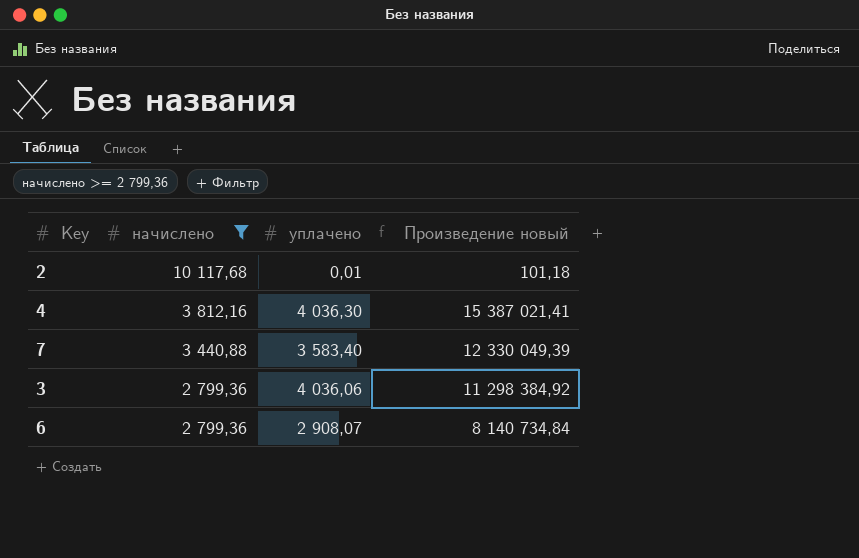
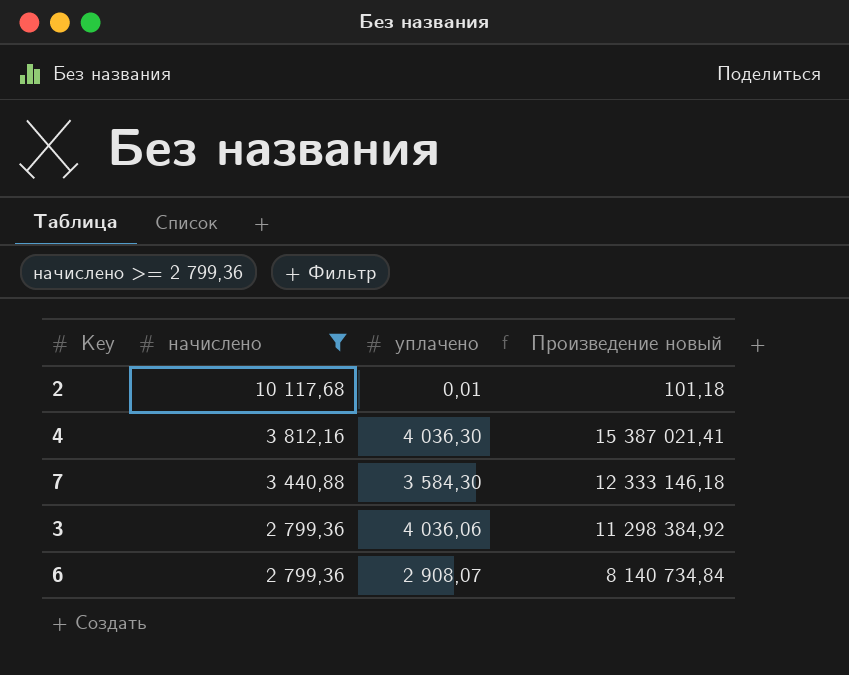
7 | уплачено: 3 583,40 -> 3 584,30
7 | Произведение новый: 12 330 049,39 -> 12 333 146,18

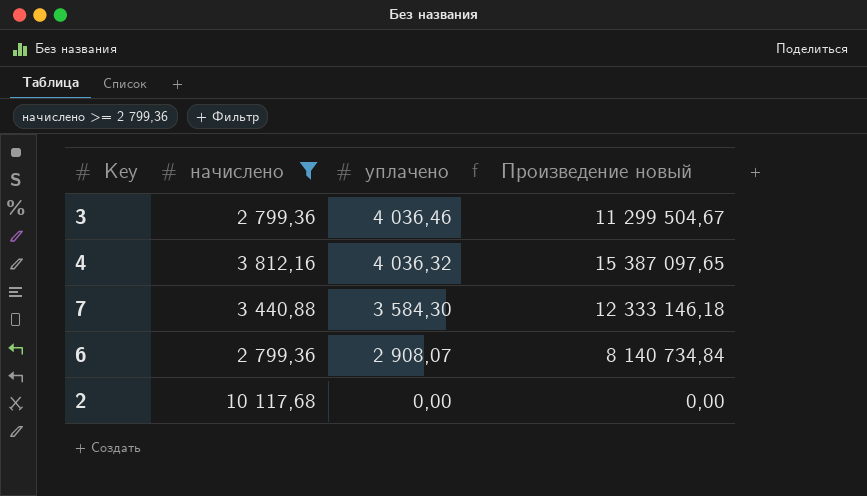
row order: начислено descending -> уплачено descending
3 | уплачено: 4 036,06 -> 4 036,46
3 | Произведение новый: 11 298 384,92 -> 11 299 504,67
4 | уплачено: 4 036,30 -> 4 036,32
4 | Произведение новый: 15 387 021,41 -> 15 387 097,65
2 | уплачено: 0,01 -> 0,00
2 | Произведение новый: 101,18 -> 0,00

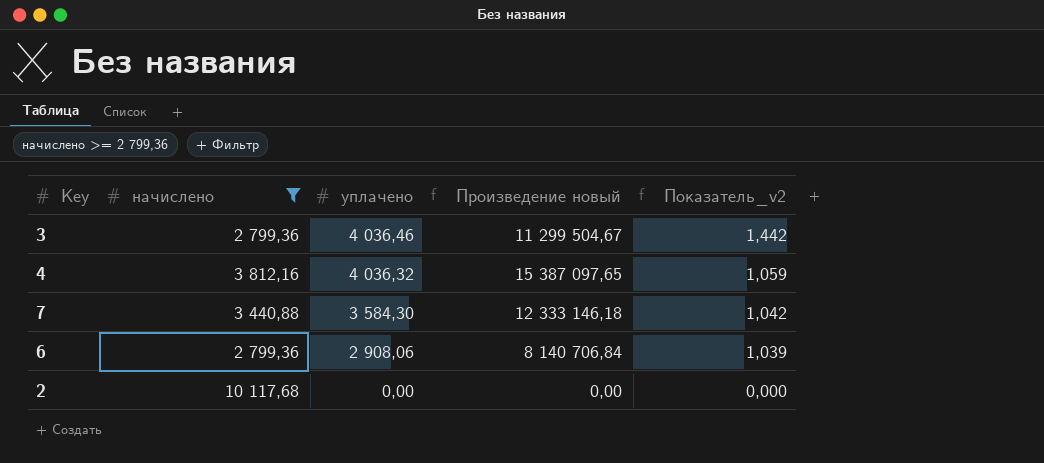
column Показатель_v2 | formula: none -> [уплачено] / [начислено]
6 | уплачено: 2 908,07 -> 2 908,06
6 | Произведение новый: 8 140 734,84 -> 8 140 706,84

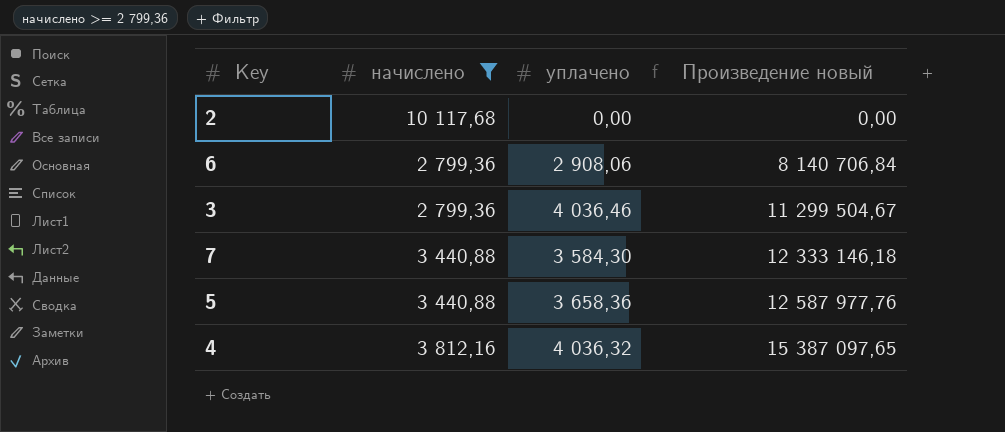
row order: уплачено descending -> Произведение новый ascending
column Показатель_v2 | formula: [уплачено] / [начислено] -> none
row 5: none -> 3 440,88 | 3 658,36 | 12 587 977,76

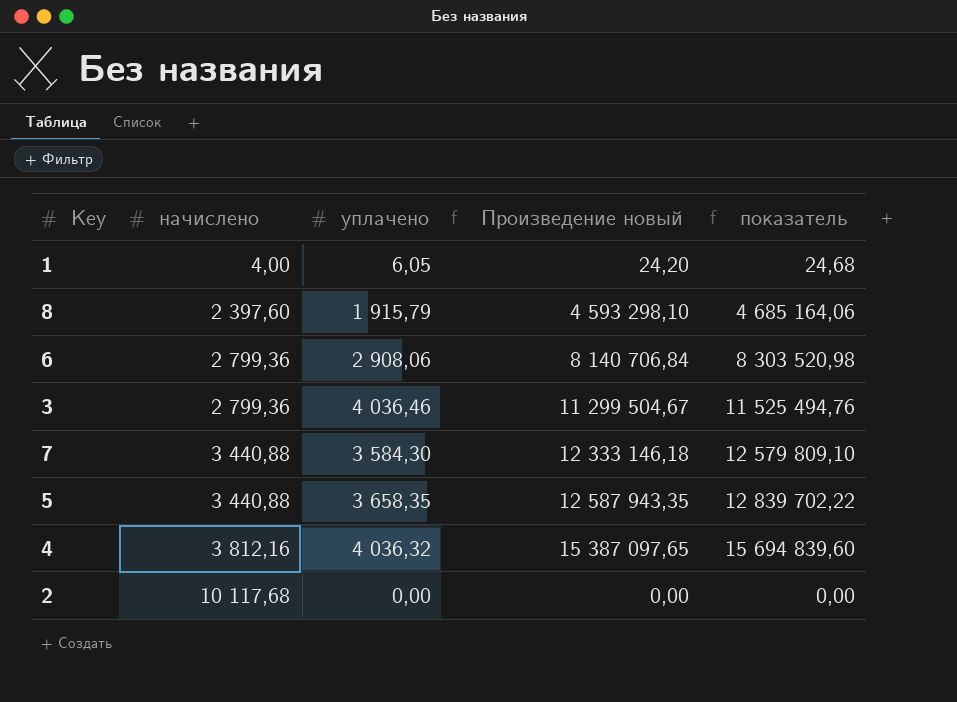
filter: начислено >= 2 799,36 -> none
row order: Произведение новый ascending -> начислено ascending
column показатель | formula: none -> [Произведение новый] * 1,02
5 | уплачено: 3 658,36 -> 3 658,35
5 | Произведение новый: 12 587 977,76 -> 12 587 943,35

